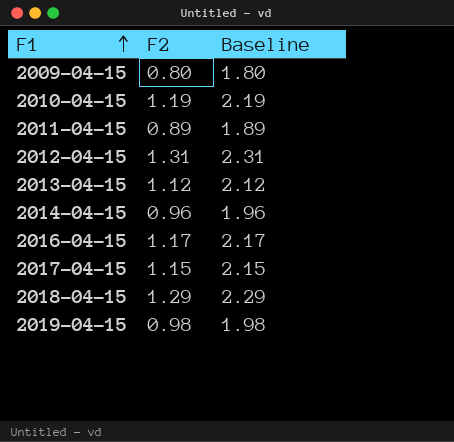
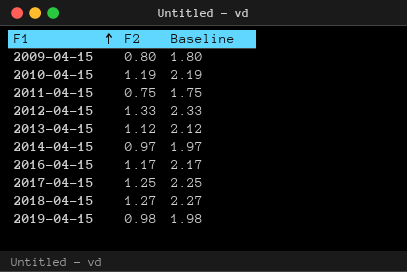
2011-04-15 | F2: 0.89 -> 0.75
2011-04-15 | Baseline: 1.89 -> 1.75
2012-04-15 | F2: 1.31 -> 1.33
2012-04-15 | Baseline: 2.31 -> 2.33
2014-04-15 | F2: 0.96 -> 0.97
2014-04-15 | Baseline: 1.96 -> 1.97
2017-04-15 | F2: 1.15 -> 1.25
2017-04-15 | Baseline: 2.15 -> 2.25
2018-04-15 | F2: 1.29 -> 1.27
2018-04-15 | Baseline: 2.29 -> 2.27

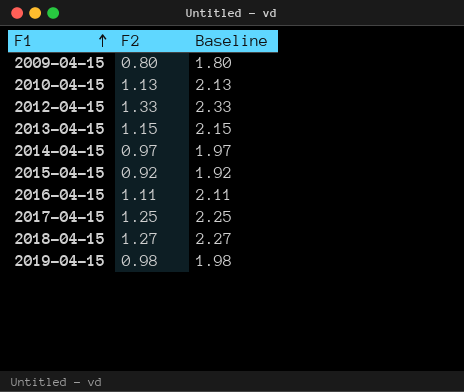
row 2011-04-15: 0.75 | 1.75 -> none
2010-04-15 | F2: 1.19 -> 1.13
2010-04-15 | Baseline: 2.19 -> 2.13
2013-04-15 | F2: 1.12 -> 1.15
2013-04-15 | Baseline: 2.12 -> 2.15
row 2015-04-15: none -> 0.92 | 1.92
2016-04-15 | F2: 1.17 -> 1.11
2016-04-15 | Baseline: 2.17 -> 2.11

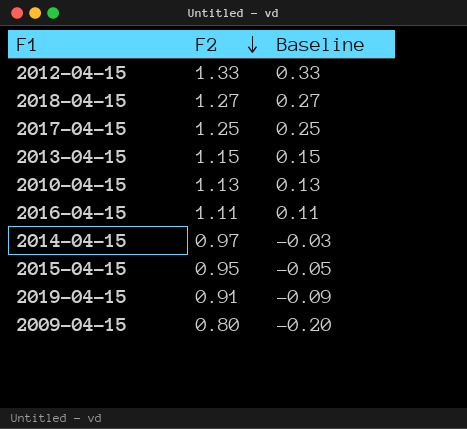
row order: F1 ascending -> F2 descending
column Baseline | formula: [F2] + 1 -> [F2] - 1
2015-04-15 | F2: 0.92 -> 0.95
2019-04-15 | F2: 0.98 -> 0.91

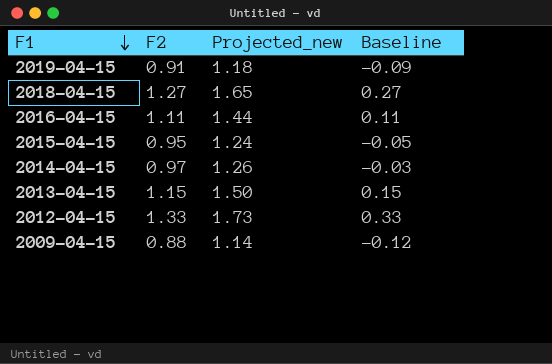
row order: F2 descending -> F1 descending
column Projected_new | formula: none -> [F2] * 1.3
row 2017-04-15: 1.25 | 0.25 -> none
row 2010-04-15: 1.13 | 0.13 -> none
2009-04-15 | F2: 0.80 -> 0.88
2009-04-15 | Baseline: -0.20 -> -0.12

